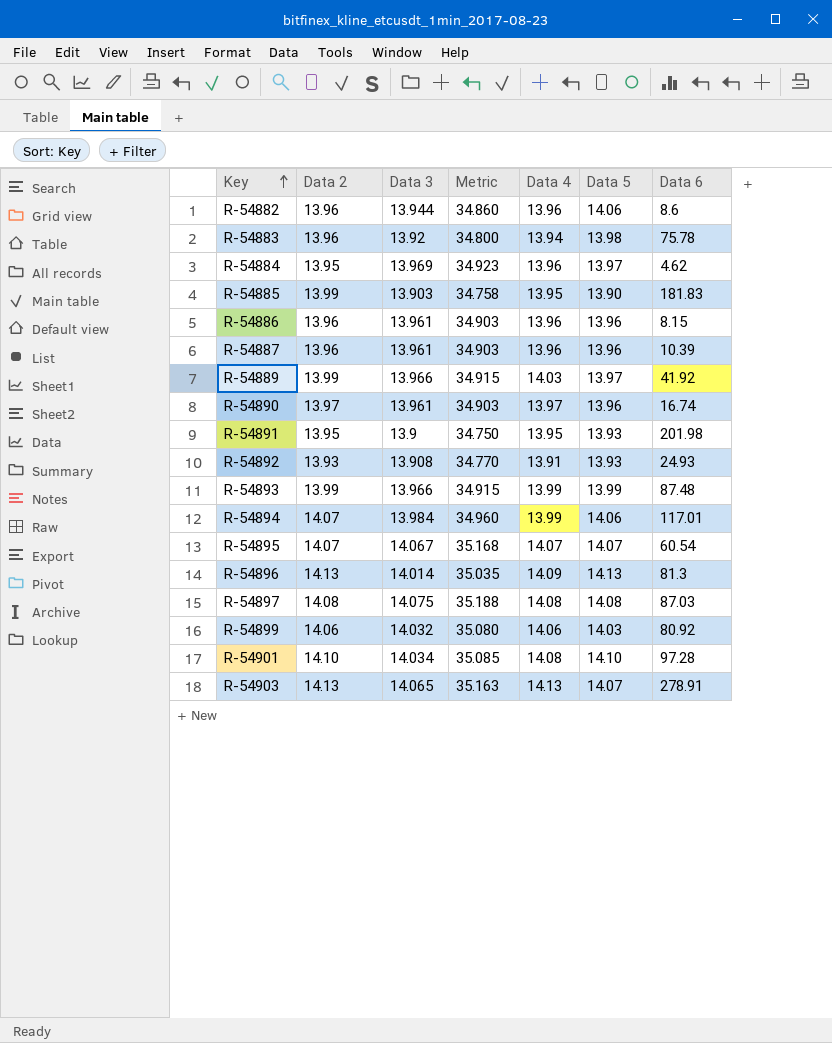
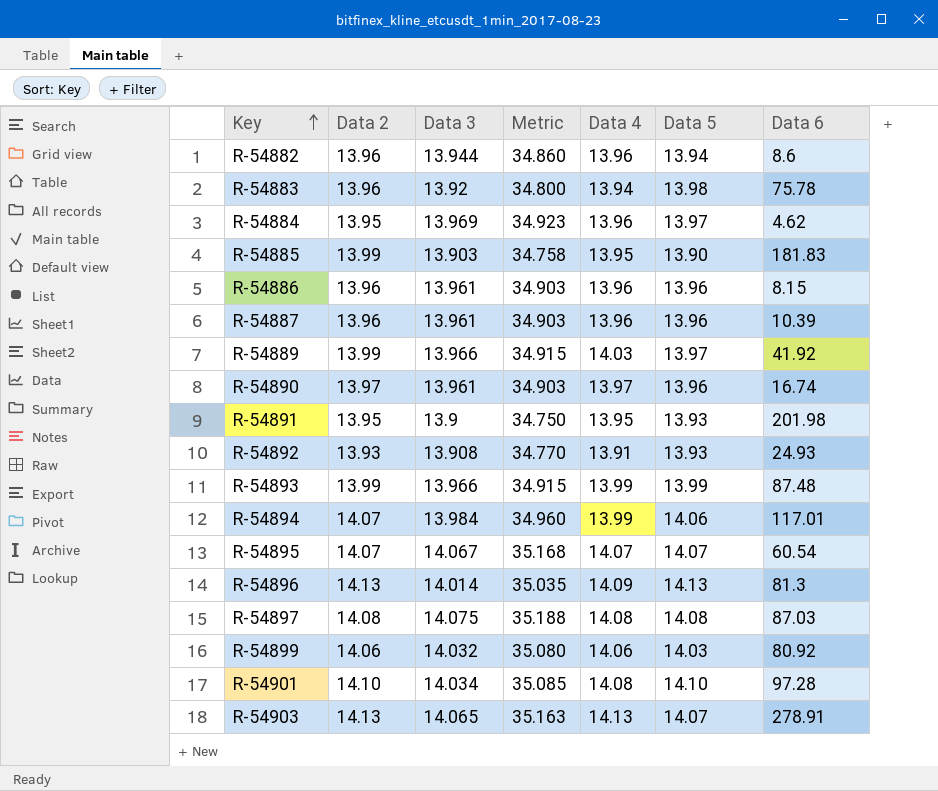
R-54882 | Data 5: 14.06 -> 13.94

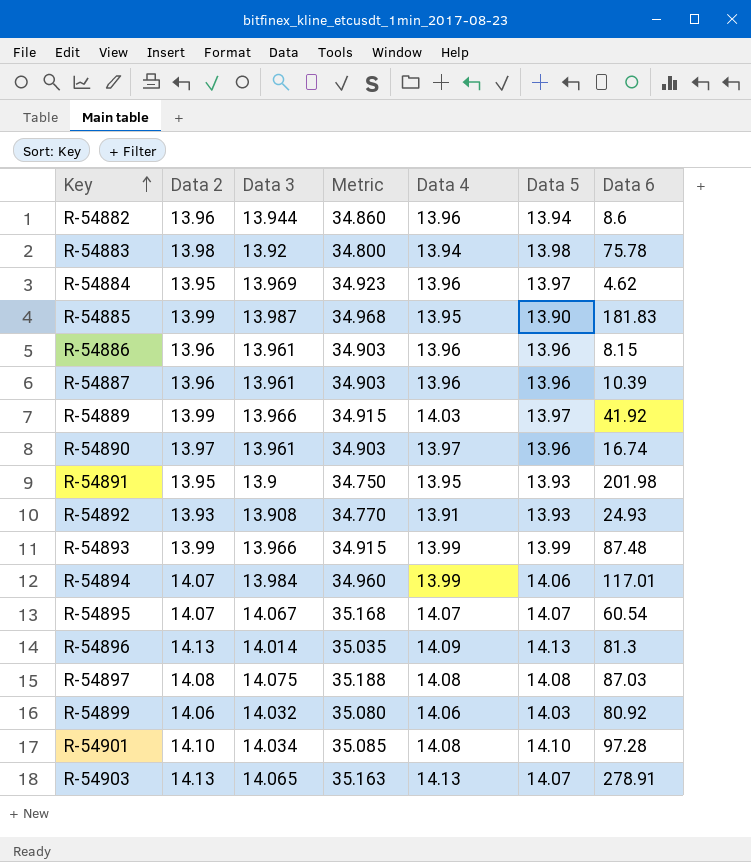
R-54883 | Data 2: 13.96 -> 13.98
R-54885 | Data 3: 13.903 -> 13.987
R-54885 | Metric: 34.758 -> 34.968

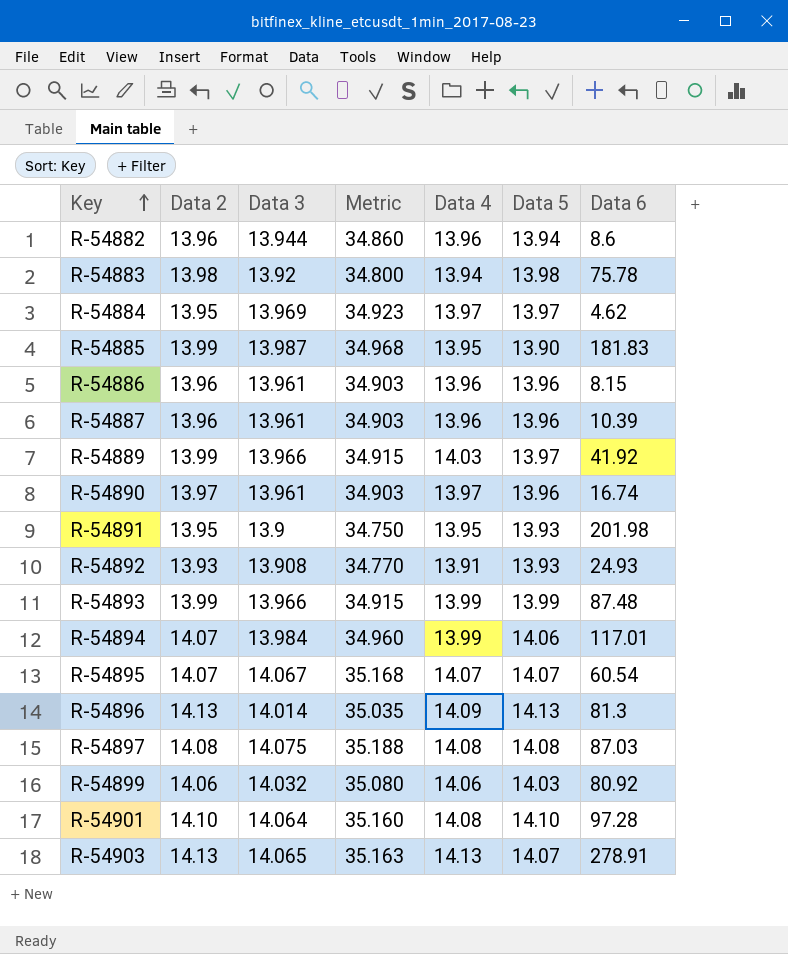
R-54884 | Data 4: 13.96 -> 13.97
R-54901 | Data 3: 14.034 -> 14.064
R-54901 | Metric: 35.085 -> 35.160

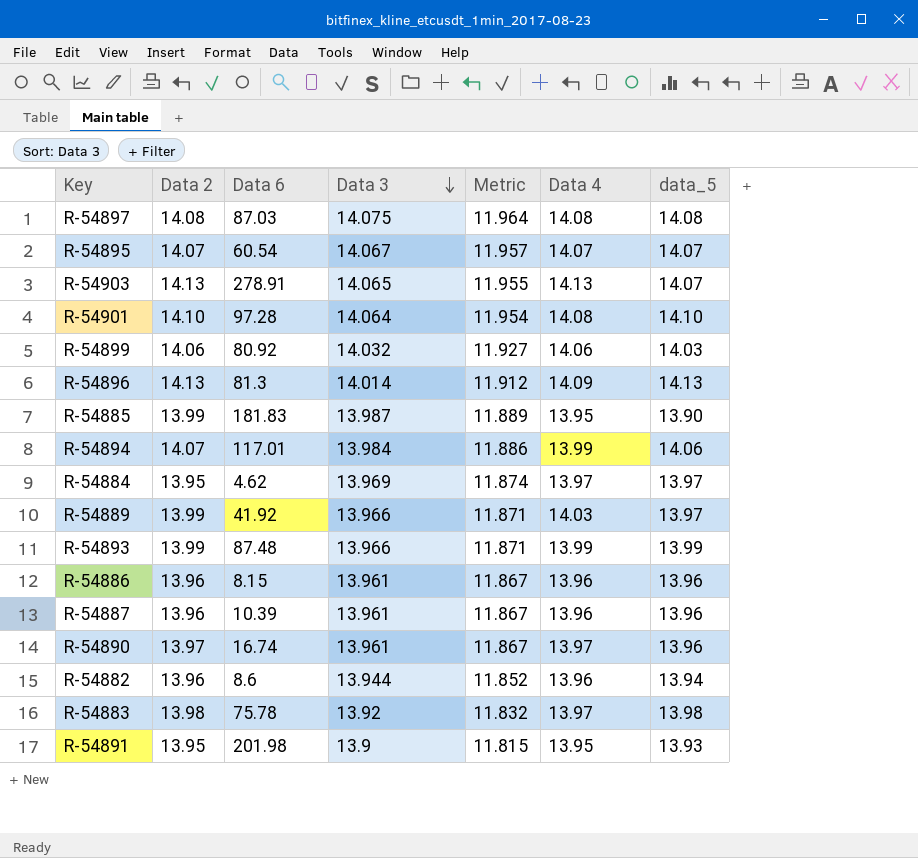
row order: Key ascending -> Data 3 descending
column Data 6 | position: 7 -> 3
column Metric | formula: [Data 3] * 2.5 -> [Data 3] * 0.85
column name: Data 5 -> data_5
row R-54892: 13.93 | 13.908 | 34.770 | 13.91 | 13.93 | 24.93 -> none
R-54883 | Data 4: 13.94 -> 13.97

